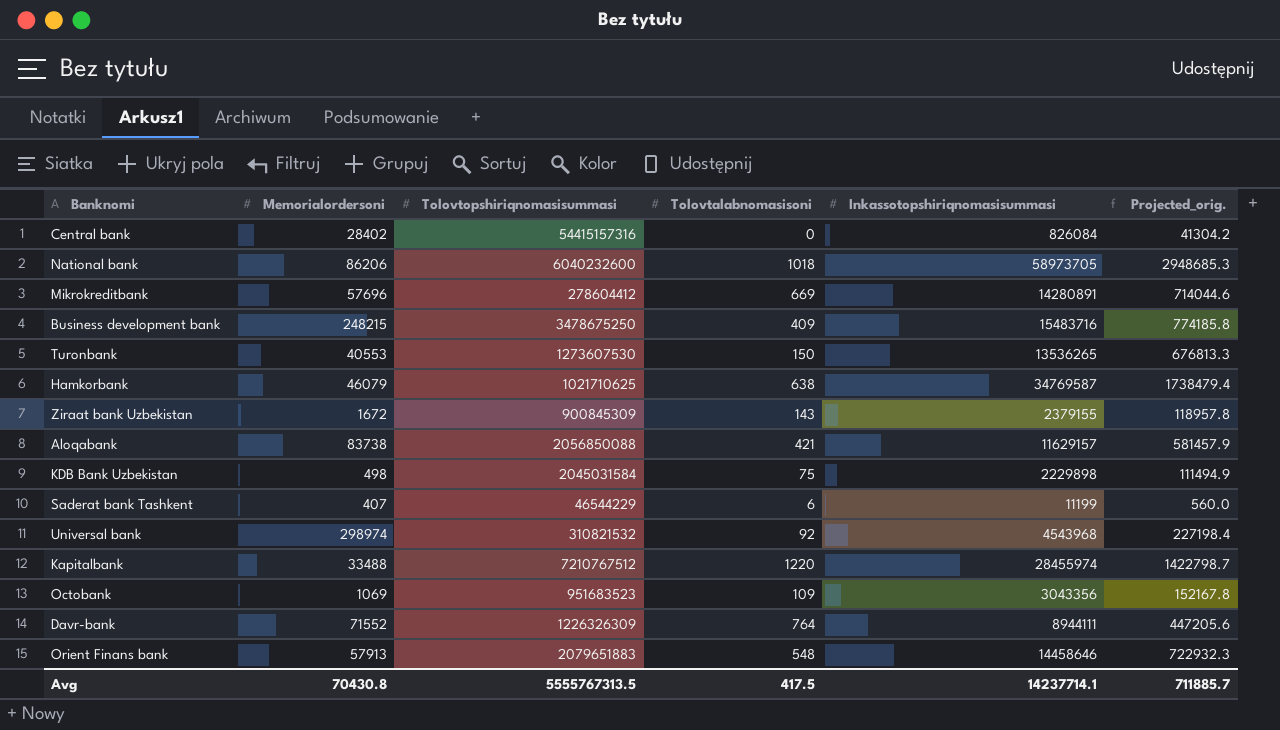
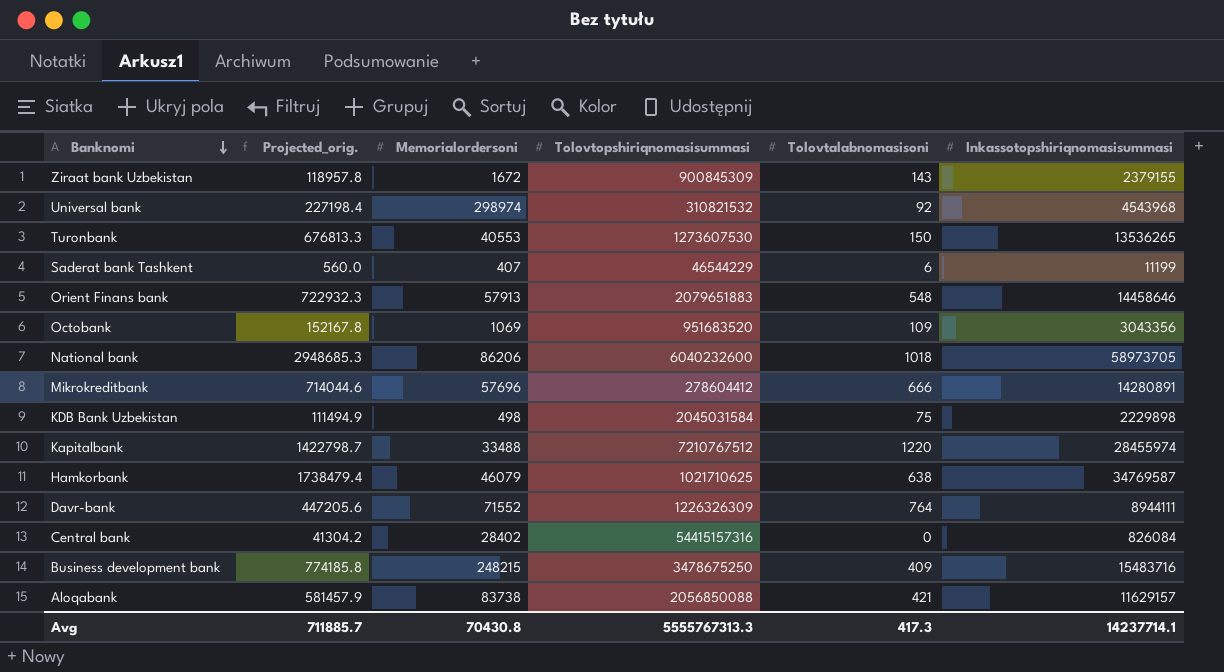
row order: none -> Banknomi descending
column Projected_orig. | position: 6 -> 2
Octobank | Tolovtopshiriqnomasisummasi: 951683523 -> 951683520
Mikrokreditbank | Tolovtalabnomasisoni: 669 -> 666
Avg | Tolovtopshiriqnomasisummasi: 5555767313.5 -> 5555767313.3
Avg | Tolovtalabnomasisoni: 417.5 -> 417.3

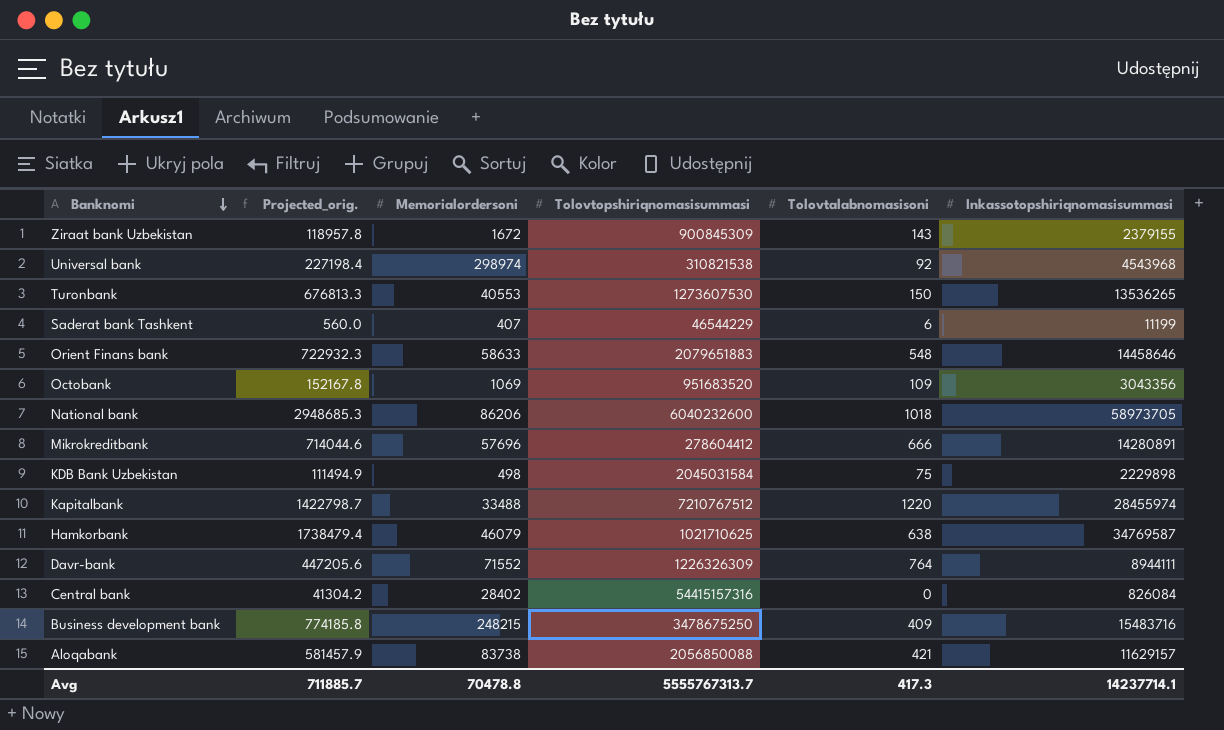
Universal bank | Tolovtopshiriqnomasisummasi: 310821532 -> 310821538
Orient Finans bank | Memorialordersoni: 57913 -> 58633
Avg | Memorialordersoni: 70430.8 -> 70478.8
Avg | Tolovtopshiriqnomasisummasi: 5555767313.3 -> 5555767313.7

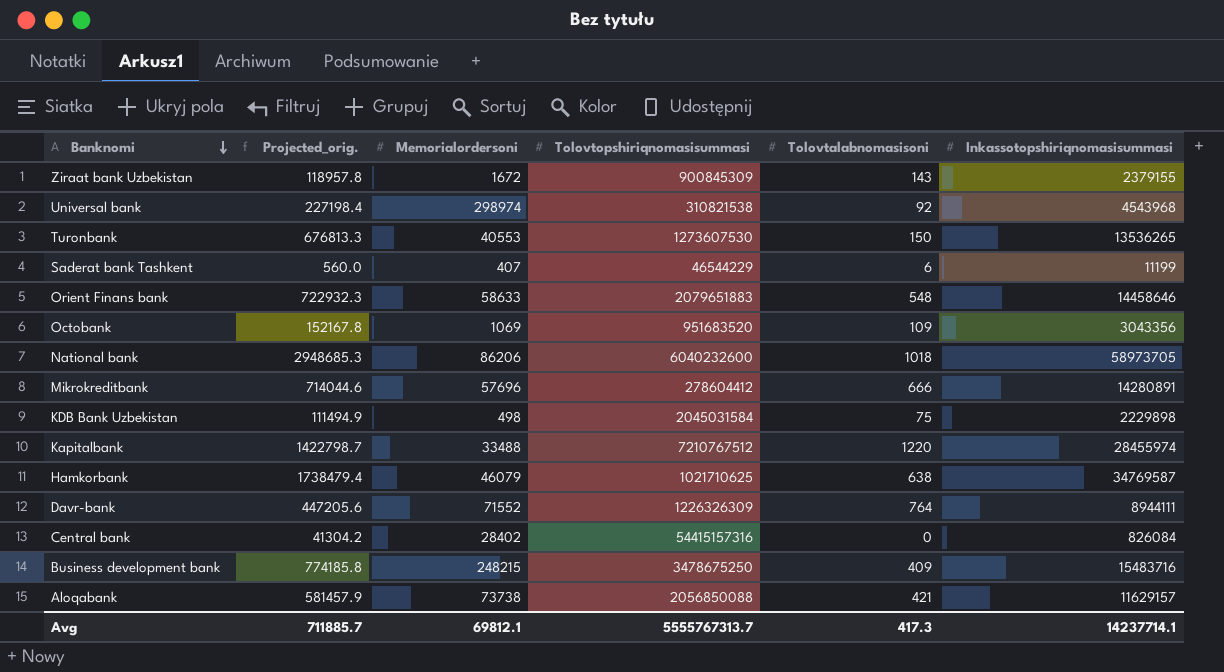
Aloqabank | Memorialordersoni: 83738 -> 73738
Avg | Memorialordersoni: 70478.8 -> 69812.1

